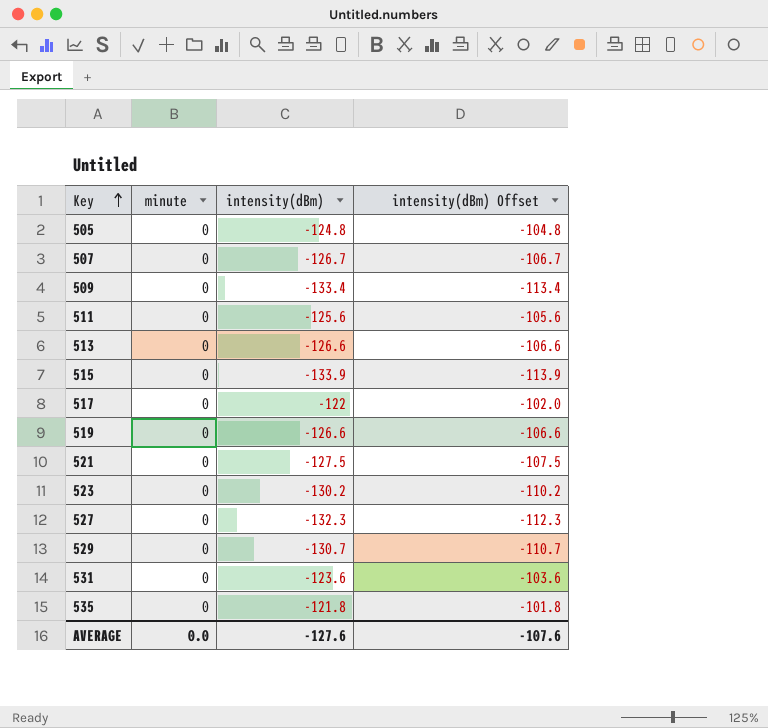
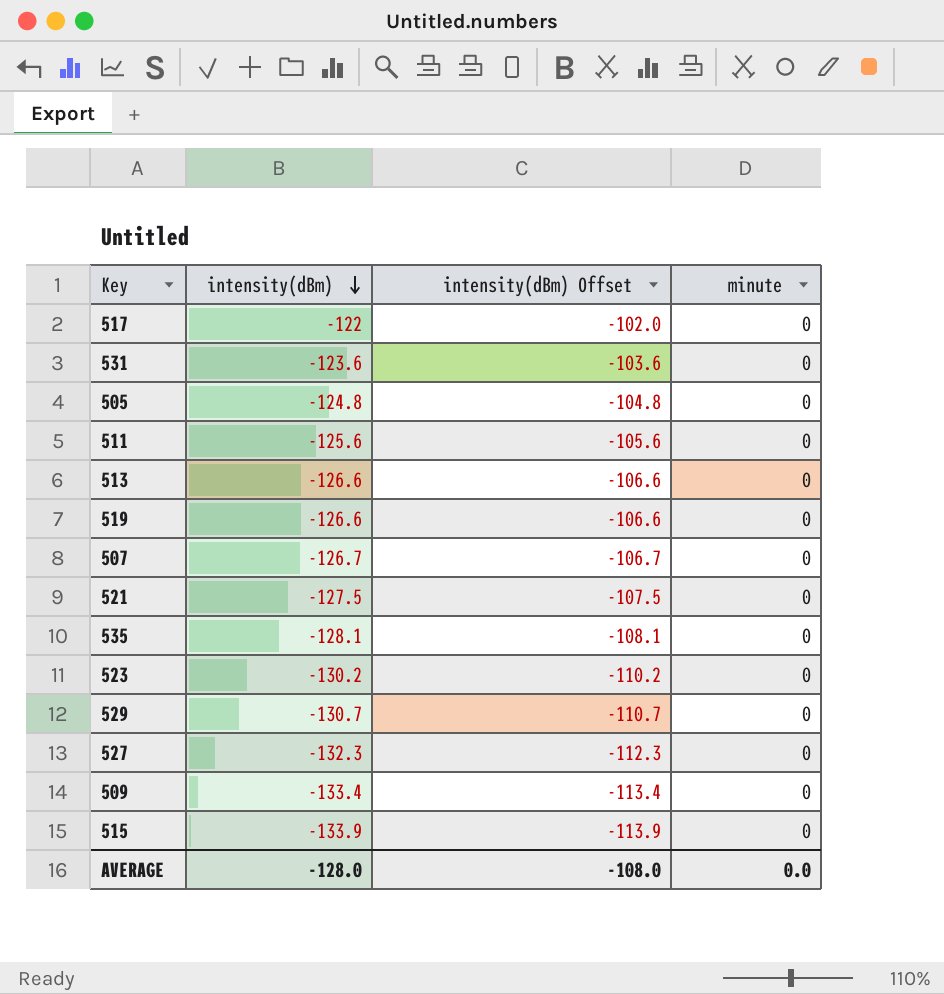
row order: Key ascending -> intensity(dBm) descending
column minute | position: 2 -> 4
535 | intensity(dBm): -121.8 -> -128.1
535 | intensity(dBm) Offset: -101.8 -> -108.1
AVERAGE | intensity(dBm): -127.6 -> -128.0
AVERAGE | intensity(dBm) Offset: -107.6 -> -108.0

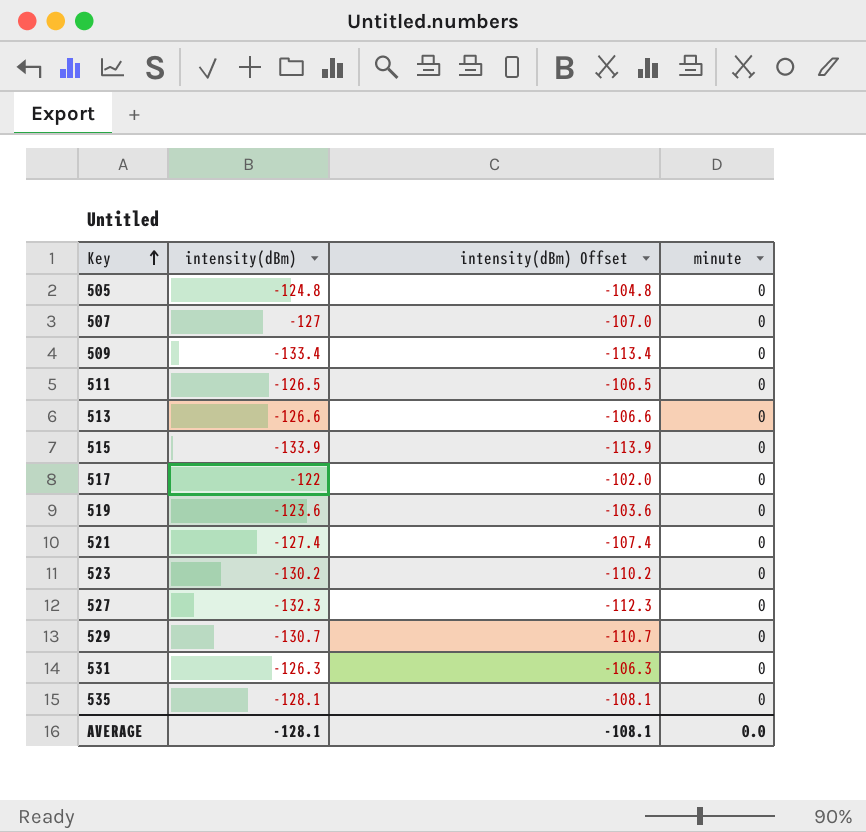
row order: intensity(dBm) descending -> Key ascending
507 | intensity(dBm): -126.7 -> -127
507 | intensity(dBm) Offset: -106.7 -> -107.0
511 | intensity(dBm): -125.6 -> -126.5
511 | intensity(dBm) Offset: -105.6 -> -106.5
519 | intensity(dBm): -126.6 -> -123.6
519 | intensity(dBm) Offset: -106.6 -> -103.6
521 | intensity(dBm): -127.5 -> -127.4
521 | intensity(dBm) Offset: -107.5 -> -107.4
531 | intensity(dBm): -123.6 -> -126.3
531 | intensity(dBm) Offset: -103.6 -> -106.3
AVERAGE | intensity(dBm): -128.0 -> -128.1
AVERAGE | intensity(dBm) Offset: -108.0 -> -108.1

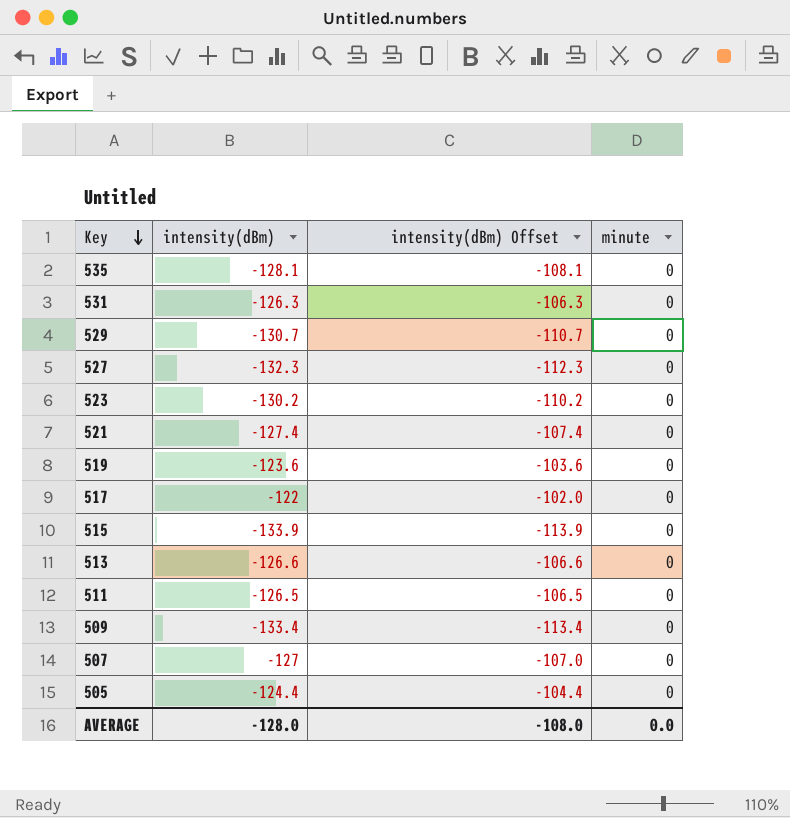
row order: Key ascending -> Key descending
505 | intensity(dBm): -124.8 -> -124.4
505 | intensity(dBm) Offset: -104.8 -> -104.4
AVERAGE | intensity(dBm): -128.1 -> -128.0
AVERAGE | intensity(dBm) Offset: -108.1 -> -108.0

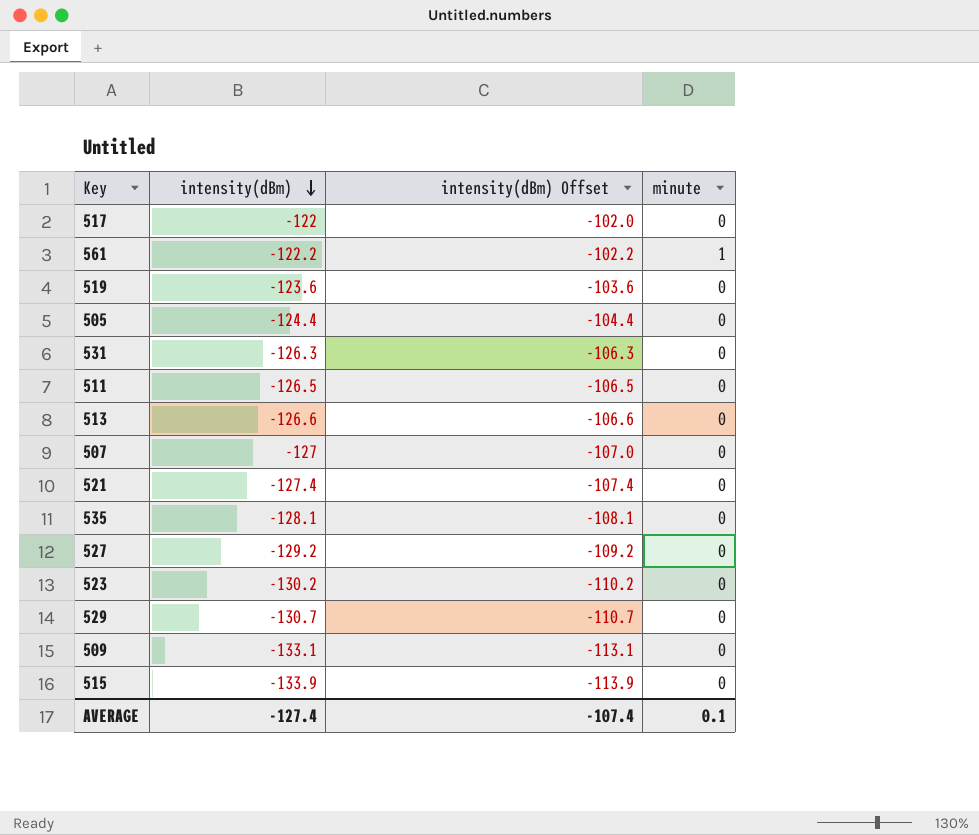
row order: Key descending -> intensity(dBm) descending
row 561: none -> -122.2 | -102.2 | 1
527 | intensity(dBm): -132.3 -> -129.2
527 | intensity(dBm) Offset: -112.3 -> -109.2
509 | intensity(dBm): -133.4 -> -133.1
509 | intensity(dBm) Offset: -113.4 -> -113.1
AVERAGE | intensity(dBm): -128.0 -> -127.4
AVERAGE | intensity(dBm) Offset: -108.0 -> -107.4
AVERAGE | minute: 0.0 -> 0.1

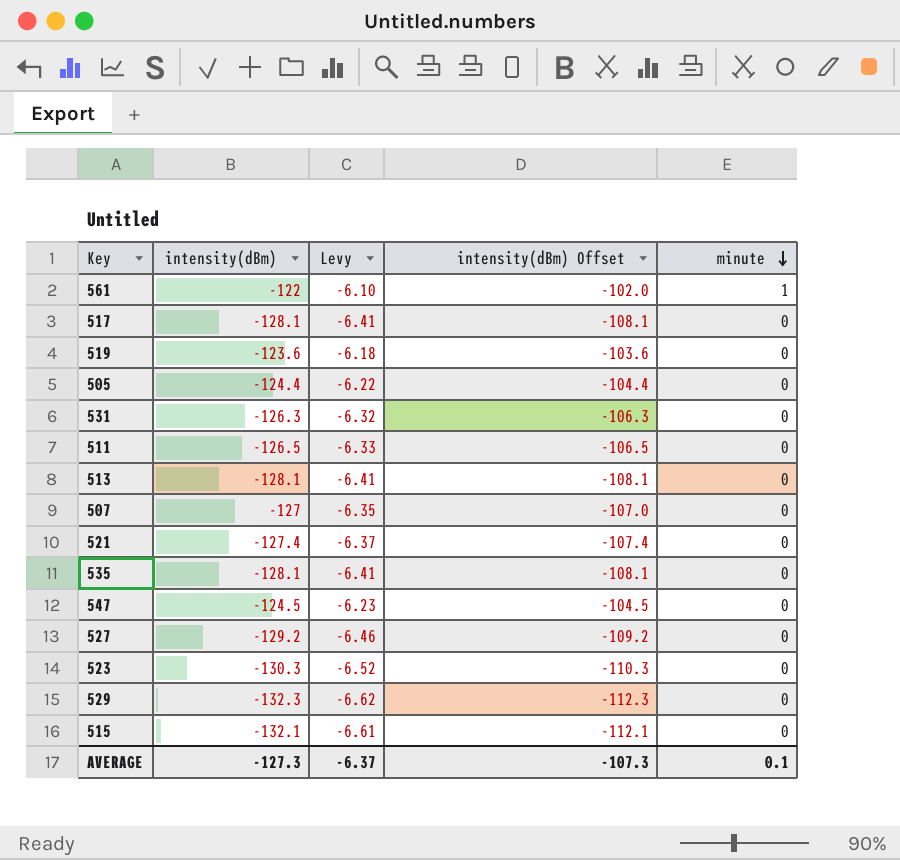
row order: intensity(dBm) descending -> minute descending
column Levy | formula: none -> [intensity(dBm)] * 0.05
row 509: -133.1 | -113.1 | 0 -> none
561 | intensity(dBm): -122.2 -> -122
561 | intensity(dBm) Offset: -102.2 -> -102.0
517 | intensity(dBm): -122 -> -128.1
517 | intensity(dBm) Offset: -102.0 -> -108.1
513 | intensity(dBm): -126.6 -> -128.1
513 | intensity(dBm) Offset: -106.6 -> -108.1
row 547: none -> -124.5 | -6.23 | -104.5 | 0
523 | intensity(dBm): -130.2 -> -130.3
523 | intensity(dBm) Offset: -110.2 -> -110.3
529 | intensity(dBm): -130.7 -> -132.3
529 | intensity(dBm) Offset: -110.7 -> -112.3
515 | intensity(dBm): -133.9 -> -132.1
515 | intensity(dBm) Offset: -113.9 -> -112.1
AVERAGE | intensity(dBm): -127.4 -> -127.3
AVERAGE | intensity(dBm) Offset: -107.4 -> -107.3

